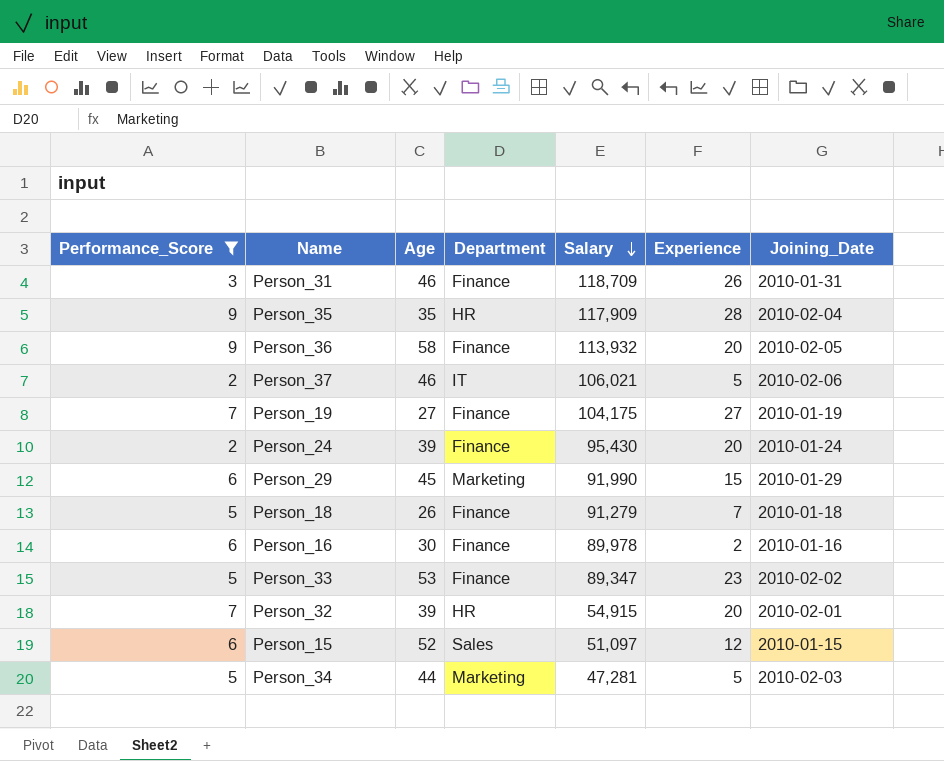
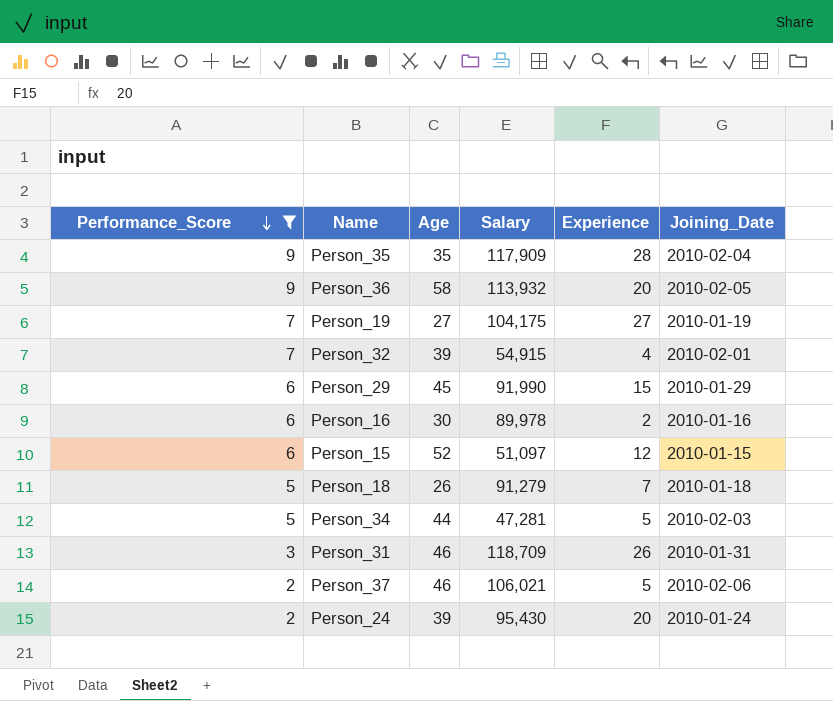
row order: Salary descending -> Performance_Score descending
column Department | position: 4 -> none
row Person_33: 5 | 53 | Finance | 89,347 | 23 | 2010-02-02 -> none
Person_32 | Experience: 20 -> 4

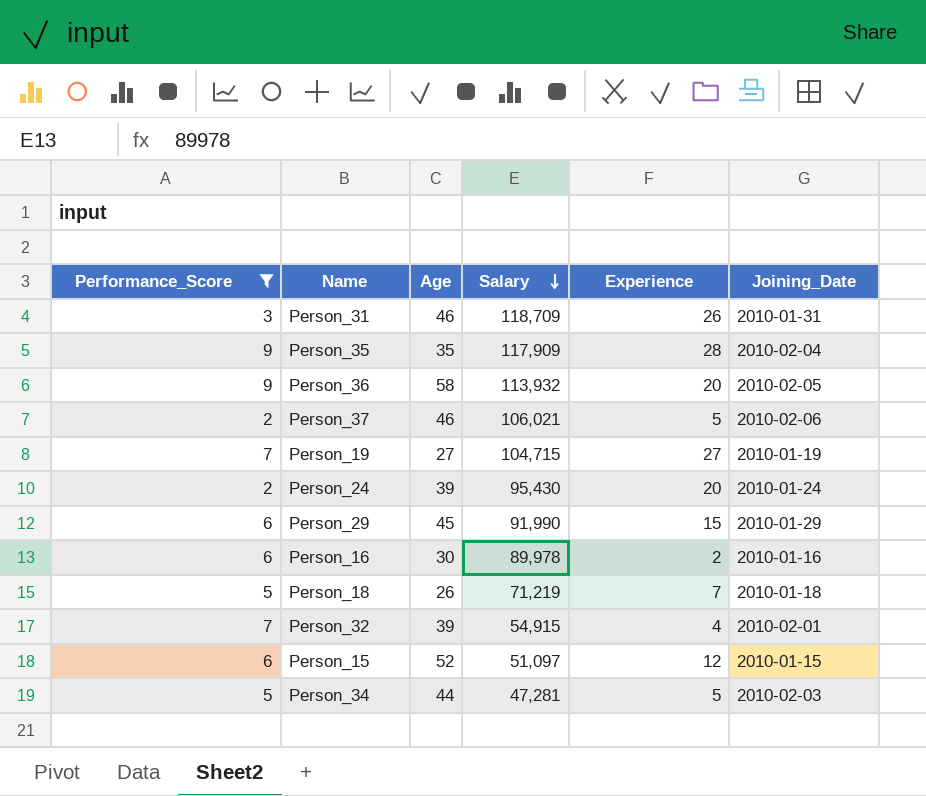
row order: Performance_Score descending -> Salary descending
Person_19 | Salary: 104,175 -> 104,715
Person_18 | Salary: 91,279 -> 71,219

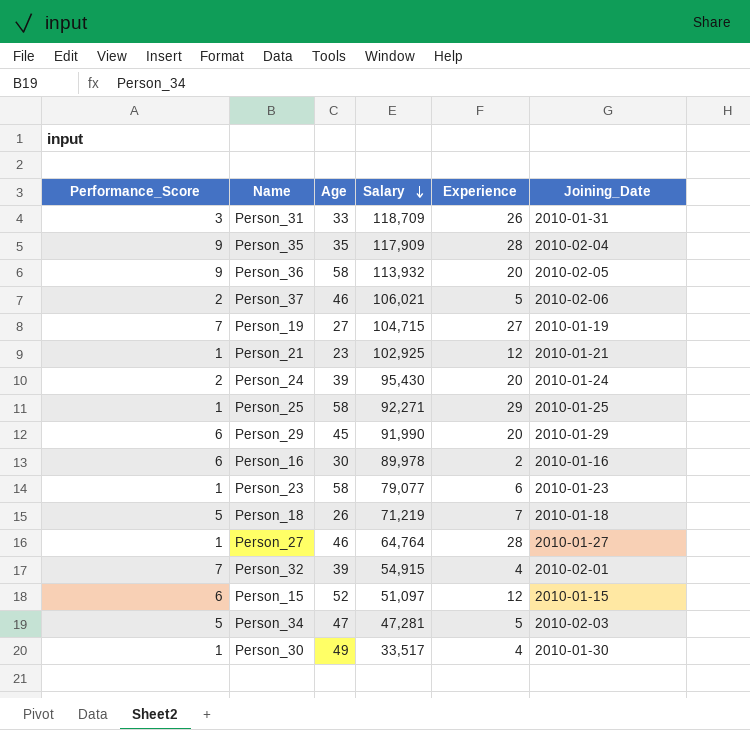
filter: Performance_Score != 1 -> none
Person_31 | Age: 46 -> 33
Person_29 | Experience: 15 -> 20
Person_34 | Age: 44 -> 47

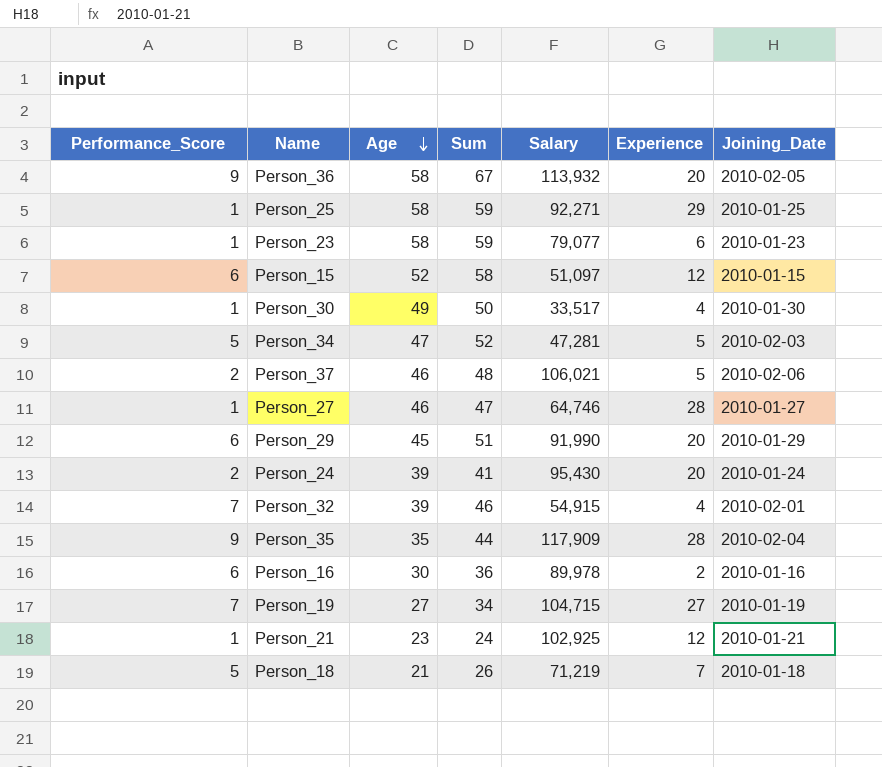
row order: Salary descending -> Age descending
column Sum | formula: none -> [Performance_Score] + [Age]
row Person_31: 3 | 33 | 118,709 | 26 | 2010-01-31 -> none
Person_27 | Salary: 64,764 -> 64,746
Person_18 | Age: 26 -> 21

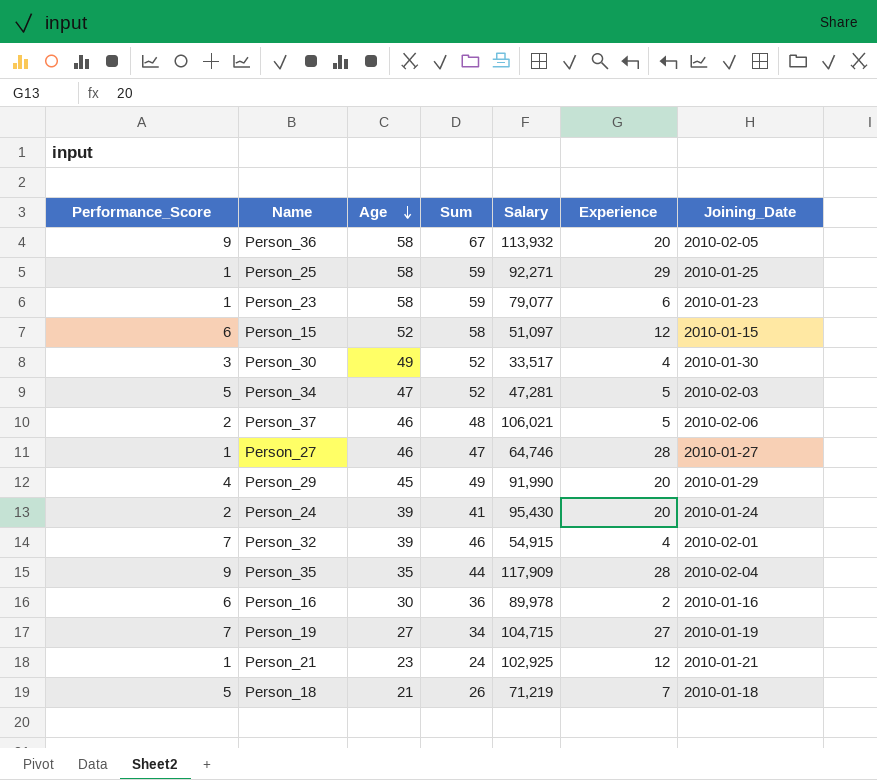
Person_30 | Performance_Score: 1 -> 3
Person_30 | Sum: 50 -> 52
Person_29 | Performance_Score: 6 -> 4
Person_29 | Sum: 51 -> 49

